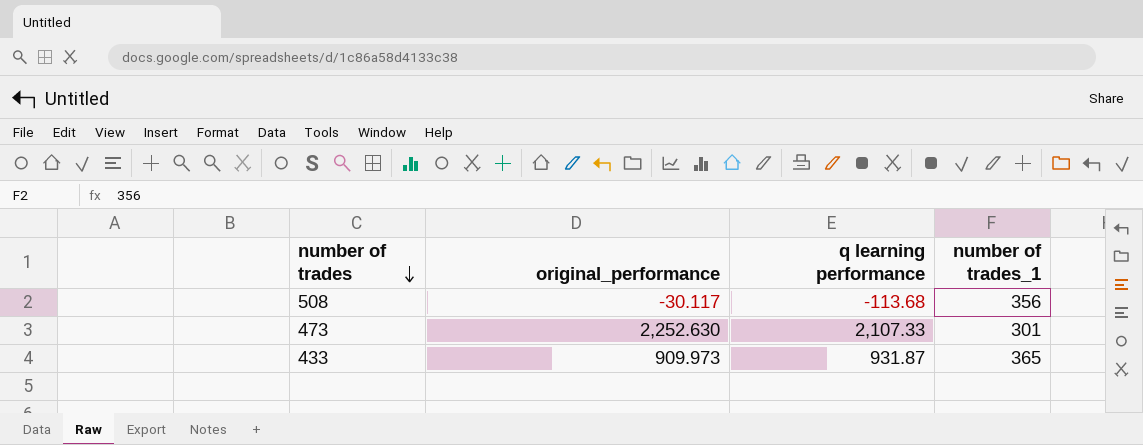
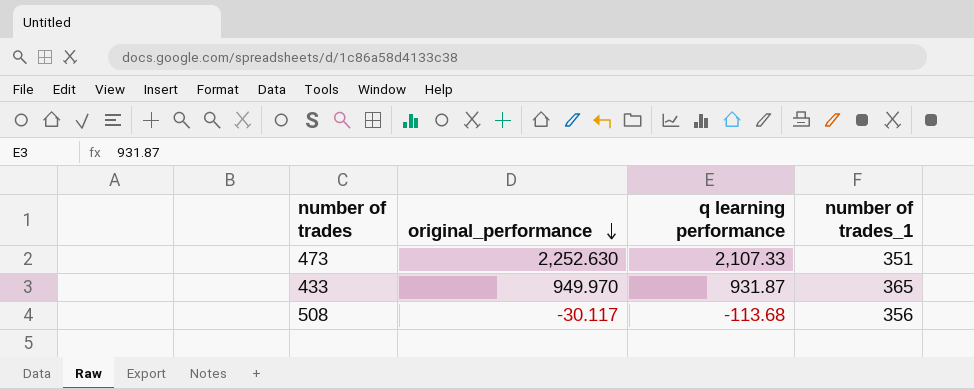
row order: number of trades descending -> original_performance descending
473 | number of trades_1: 301 -> 351
433 | original_performance: 909.973 -> 949.970

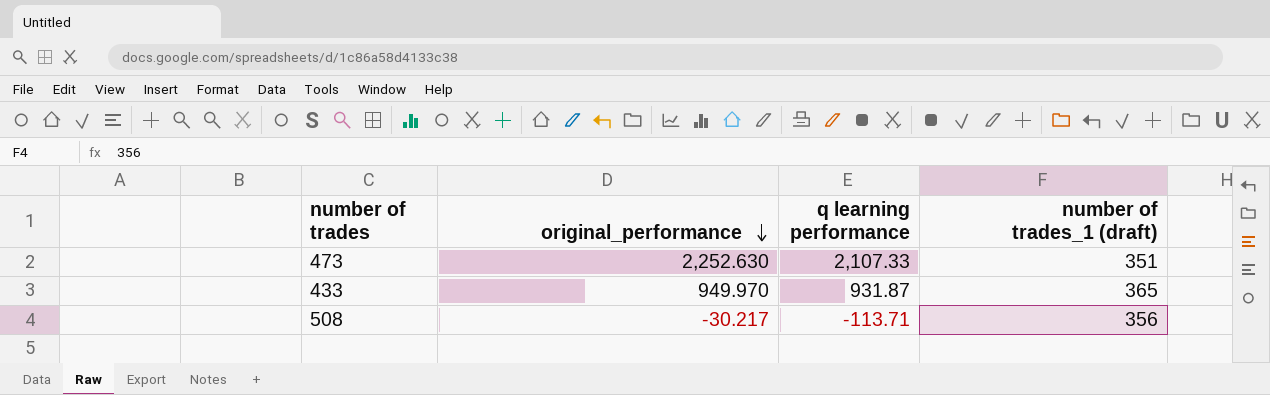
column name: number of trades_1 -> number of trades_1 (draft)
508 | original_performance: -30.117 -> -30.217
508 | q learning performance: -113.68 -> -113.71

